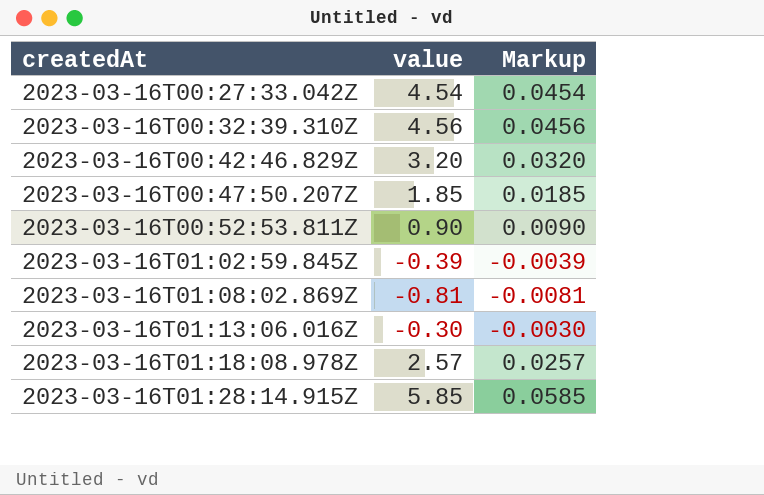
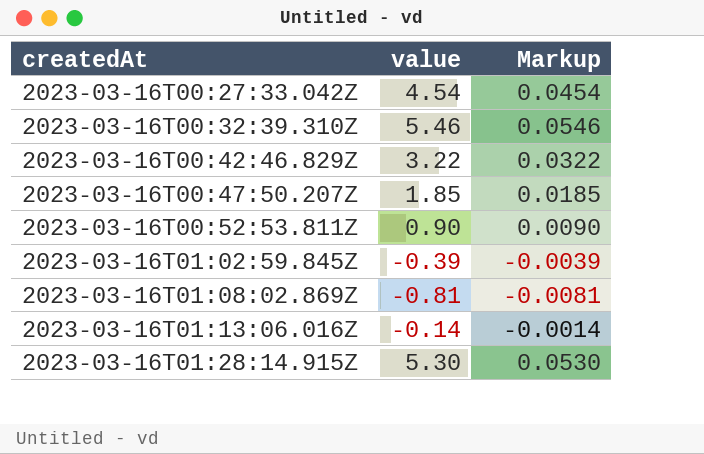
row 2023-03-16T01:18:08.978Z: 2.57 | 0.0257 -> none
2023-03-16T00:32:39.310Z | value: 4.56 -> 5.46
2023-03-16T00:32:39.310Z | Markup: 0.0456 -> 0.0546
2023-03-16T00:42:46.829Z | value: 3.20 -> 3.22
2023-03-16T00:42:46.829Z | Markup: 0.0320 -> 0.0322
2023-03-16T01:13:06.016Z | value: -0.30 -> -0.14
2023-03-16T01:13:06.016Z | Markup: -0.0030 -> -0.0014
2023-03-16T01:28:14.915Z | value: 5.85 -> 5.30
2023-03-16T01:28:14.915Z | Markup: 0.0585 -> 0.0530

